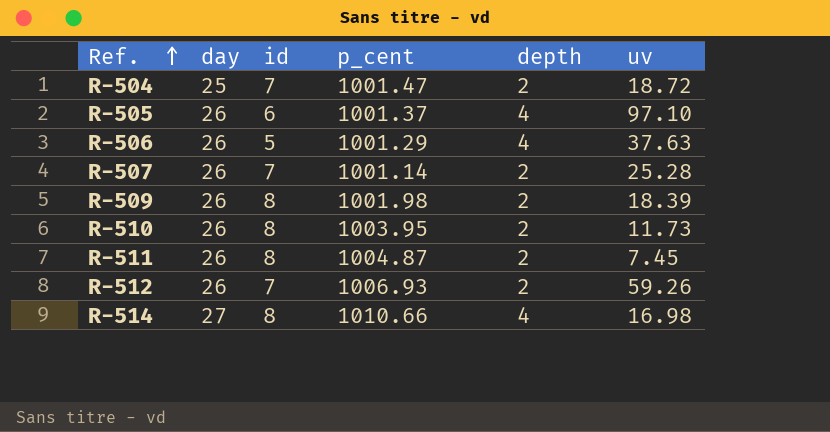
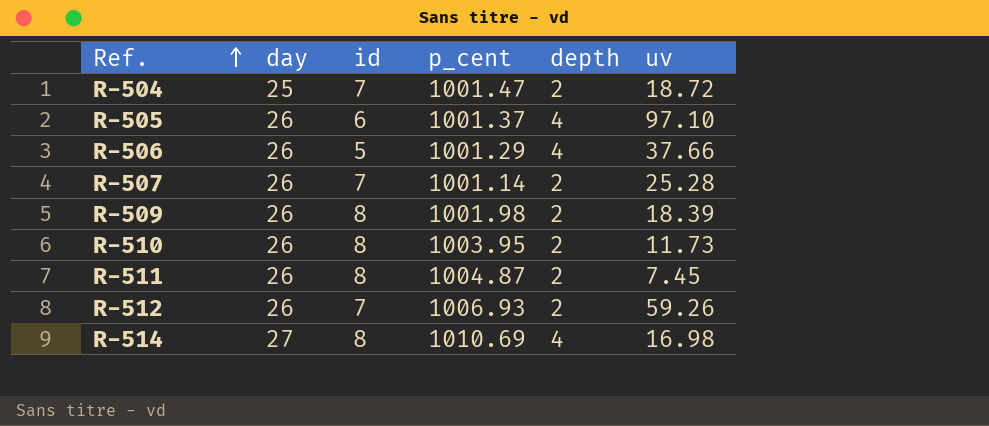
R-506 | uv: 37.63 -> 37.66
R-514 | p_cent: 1010.66 -> 1010.69

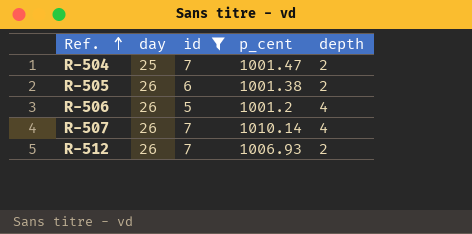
filter: none -> id != 8
column uv | position: 6 -> none
R-505 | p_cent: 1001.37 -> 1001.38
R-505 | depth: 4 -> 2
R-506 | p_cent: 1001.29 -> 1001.2
R-507 | p_cent: 1001.14 -> 1010.14
R-507 | depth: 2 -> 4

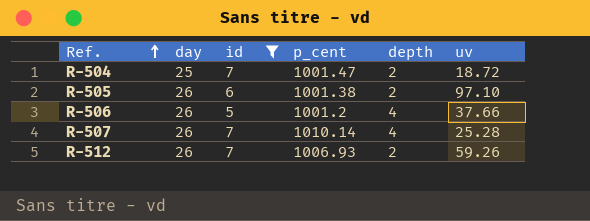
column uv | position: none -> 6

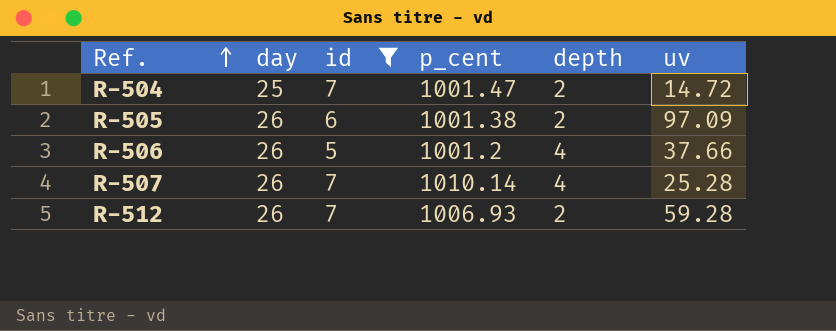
R-504 | uv: 18.72 -> 14.72
R-505 | uv: 97.10 -> 97.09
R-512 | uv: 59.26 -> 59.28

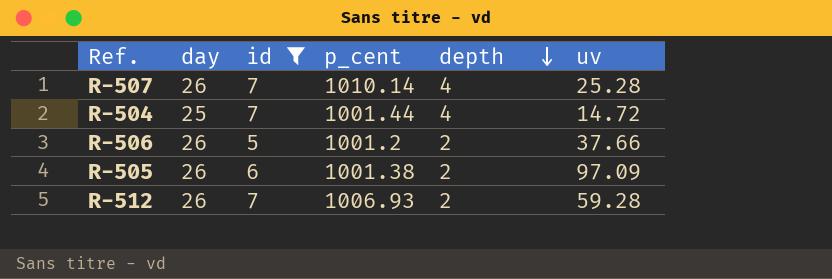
row order: Ref. ascending -> depth descending
R-504 | p_cent: 1001.47 -> 1001.44
R-504 | depth: 2 -> 4
R-506 | depth: 4 -> 2

